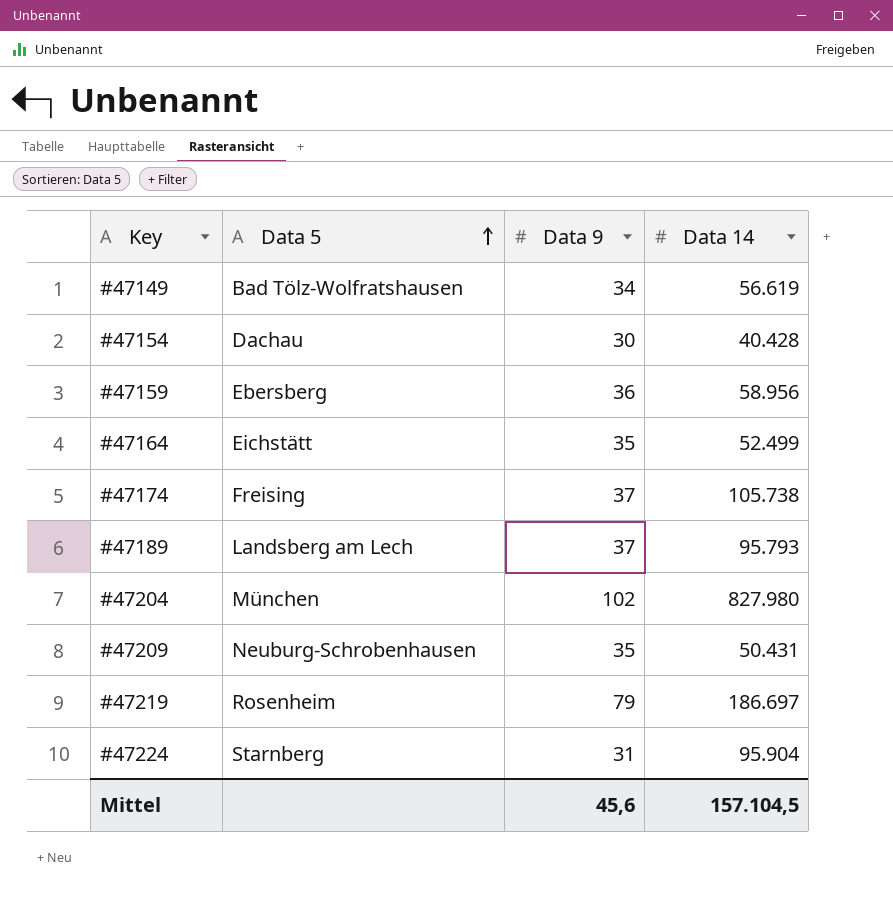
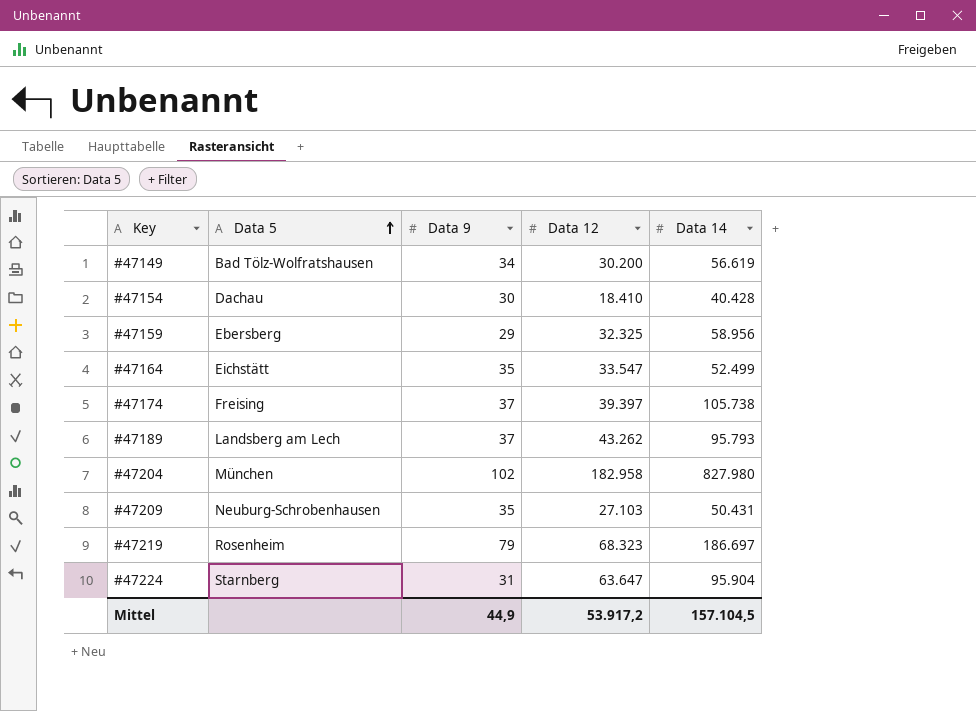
column Data 12 | position: none -> 4
#47159 | Data 9: 36 -> 29
Mittel | Data 9: 45,6 -> 44,9

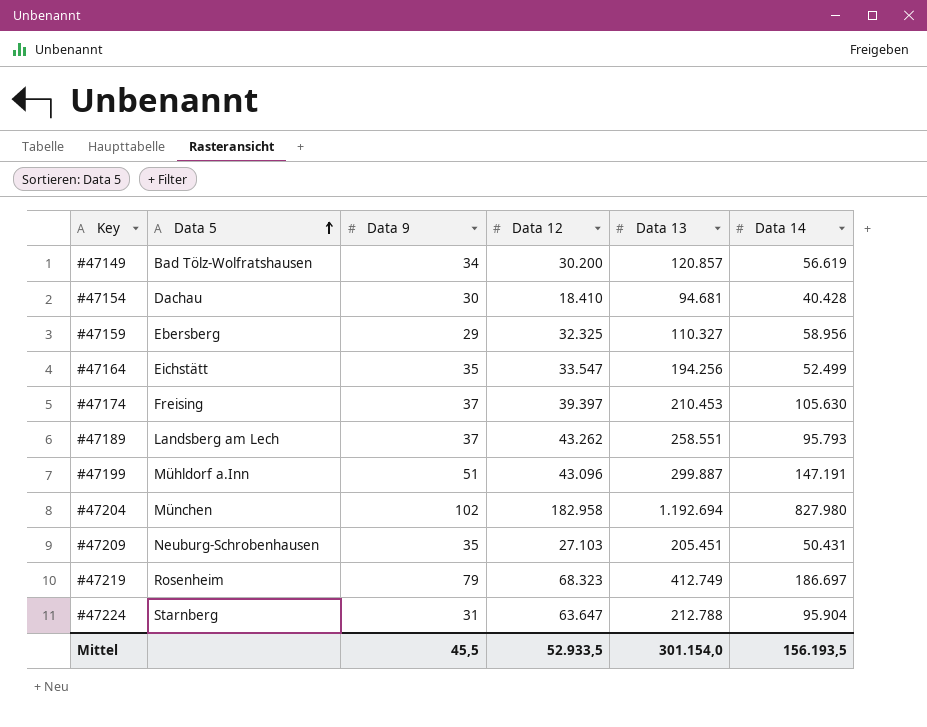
column Data 13 | position: none -> 5
#47174 | Data 14: 105.738 -> 105.630
row #47199: none -> Mühldorf a.Inn | 51 | 43.096 | 299.887 | 147.191
Mittel | Data 9: 44,9 -> 45,5
Mittel | Data 12: 53.917,2 -> 52.933,5
Mittel | Data 14: 157.104,5 -> 156.193,5

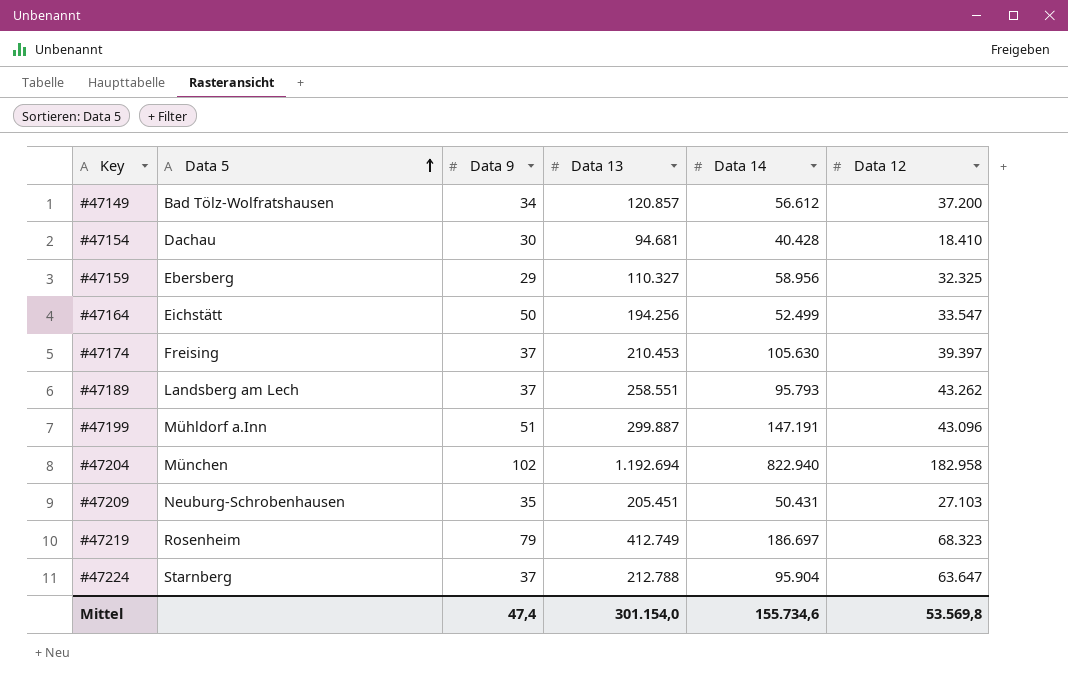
column Data 12 | position: 4 -> 6
#47149 | Data 14: 56.619 -> 56.612
#47149 | Data 12: 30.200 -> 37.200
#47164 | Data 9: 35 -> 50
#47204 | Data 14: 827.980 -> 822.940
#47224 | Data 9: 31 -> 37
Mittel | Data 9: 45,5 -> 47,4
Mittel | Data 14: 156.193,5 -> 155.734,6
Mittel | Data 12: 52.933,5 -> 53.569,8

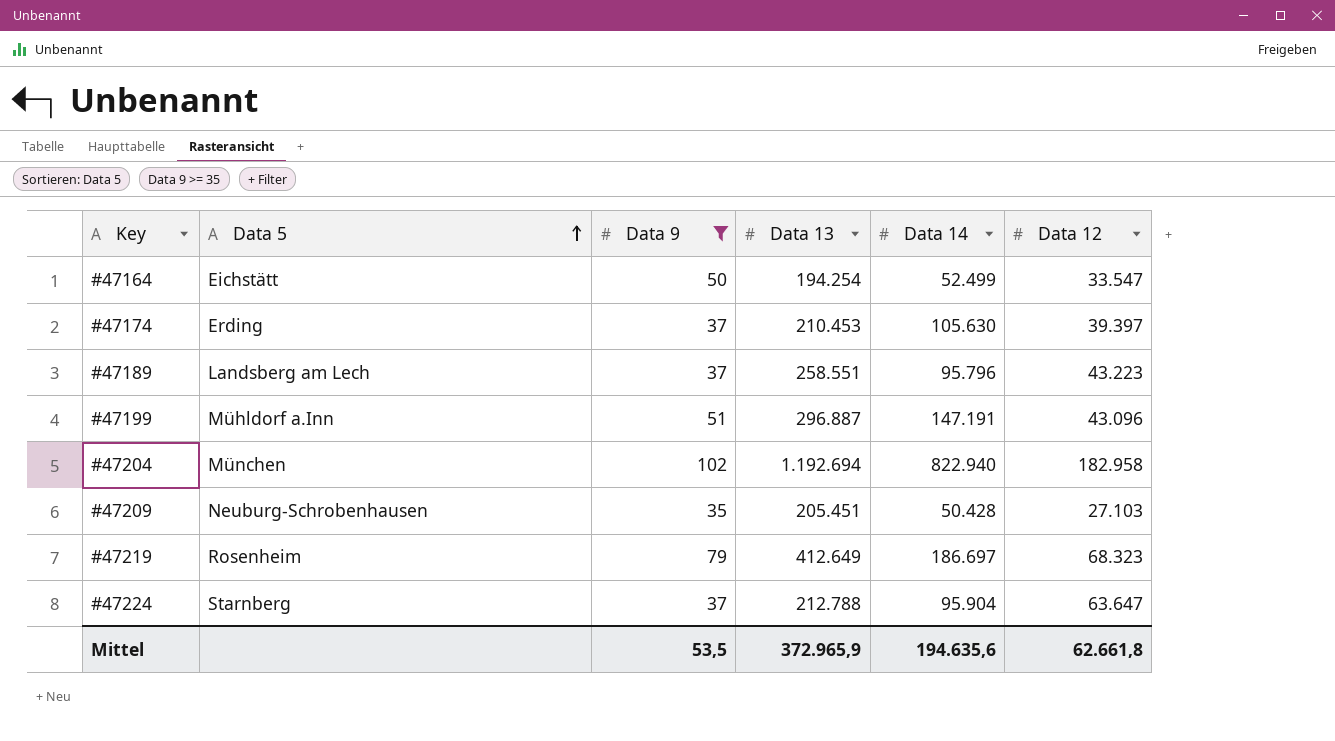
filter: none -> Data 9 >= 35
#47164 | Data 13: 194.256 -> 194.254
#47174 | Data 5: Freising -> Erding
#47189 | Data 14: 95.793 -> 95.796
#47189 | Data 12: 43.262 -> 43.223
#47199 | Data 13: 299.887 -> 296.887
#47209 | Data 14: 50.431 -> 50.428
#47219 | Data 13: 412.749 -> 412.649
Mittel | Data 9: 47,4 -> 53,5
Mittel | Data 13: 301.154,0 -> 372.965,9
Mittel | Data 14: 155.734,6 -> 194.635,6
Mittel | Data 12: 53.569,8 -> 62.661,8

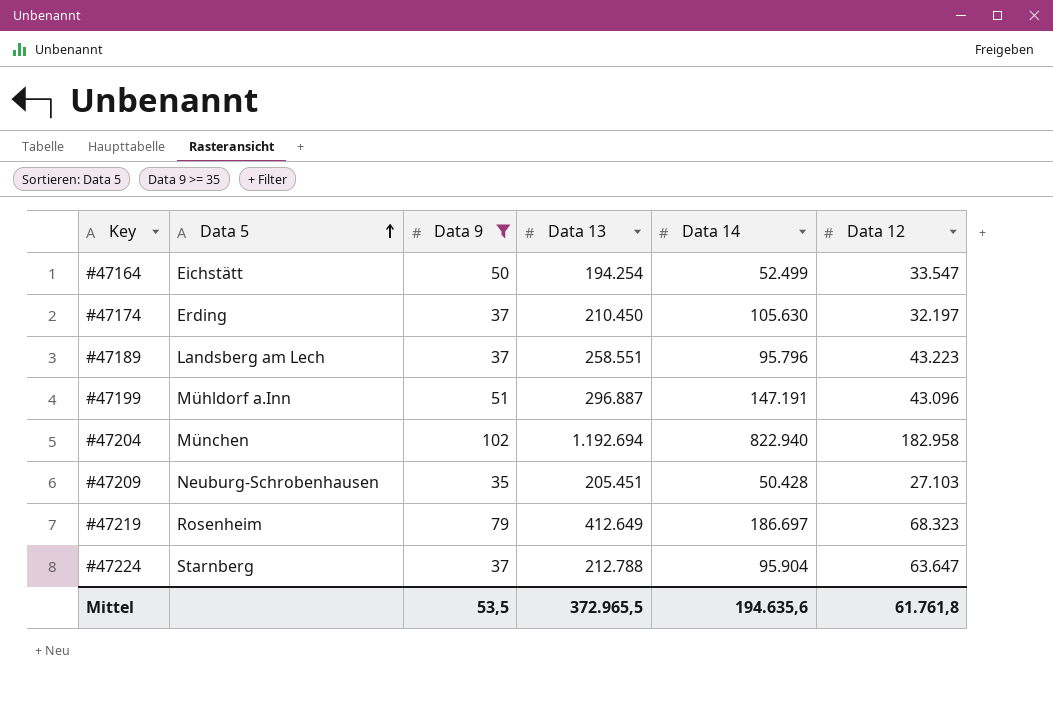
#47174 | Data 13: 210.453 -> 210.450
#47174 | Data 12: 39.397 -> 32.197
Mittel | Data 13: 372.965,9 -> 372.965,5
Mittel | Data 12: 62.661,8 -> 61.761,8

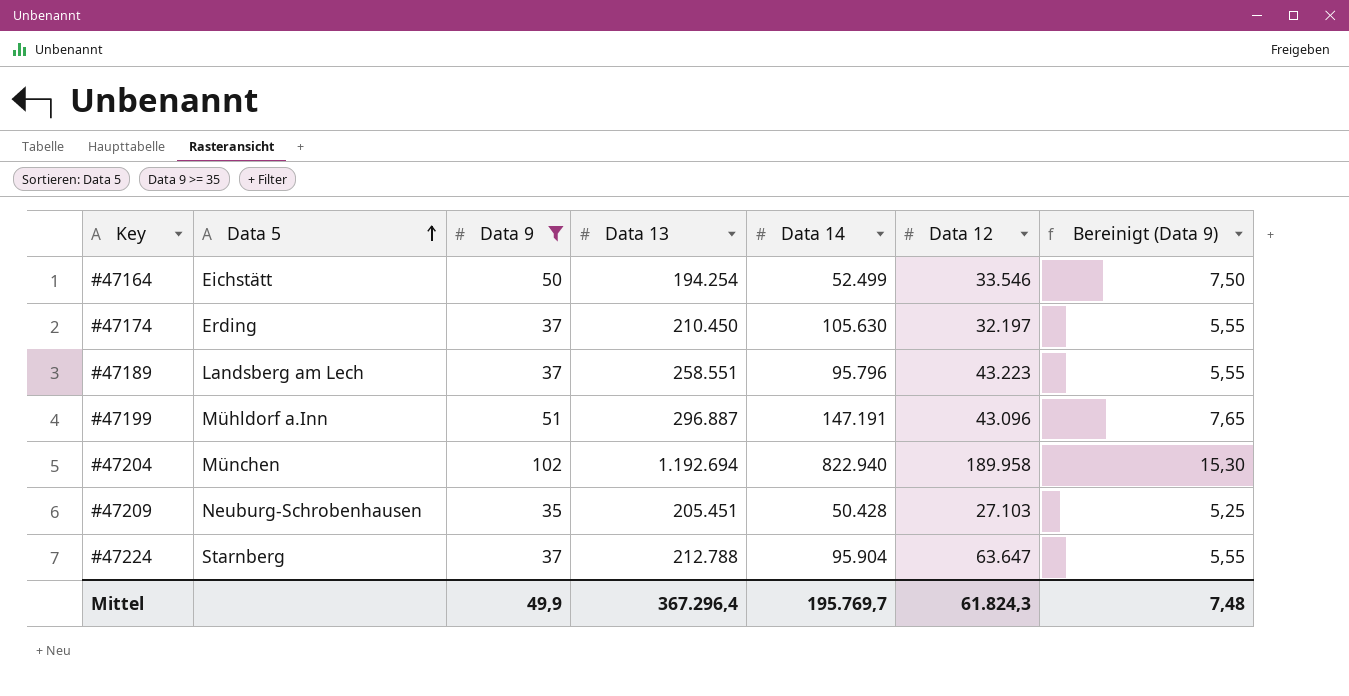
column Bereinigt (Data 9) | formula: none -> [Data 9] * 0,15
row #47219: Rosenheim | 79 | 412.649 | 186.697 | 68.323 -> none
#47164 | Data 12: 33.547 -> 33.546
#47204 | Data 12: 182.958 -> 189.958
Mittel | Data 9: 53,5 -> 49,9
Mittel | Data 13: 372.965,5 -> 367.296,4
Mittel | Data 14: 194.635,6 -> 195.769,7
Mittel | Data 12: 61.761,8 -> 61.824,3

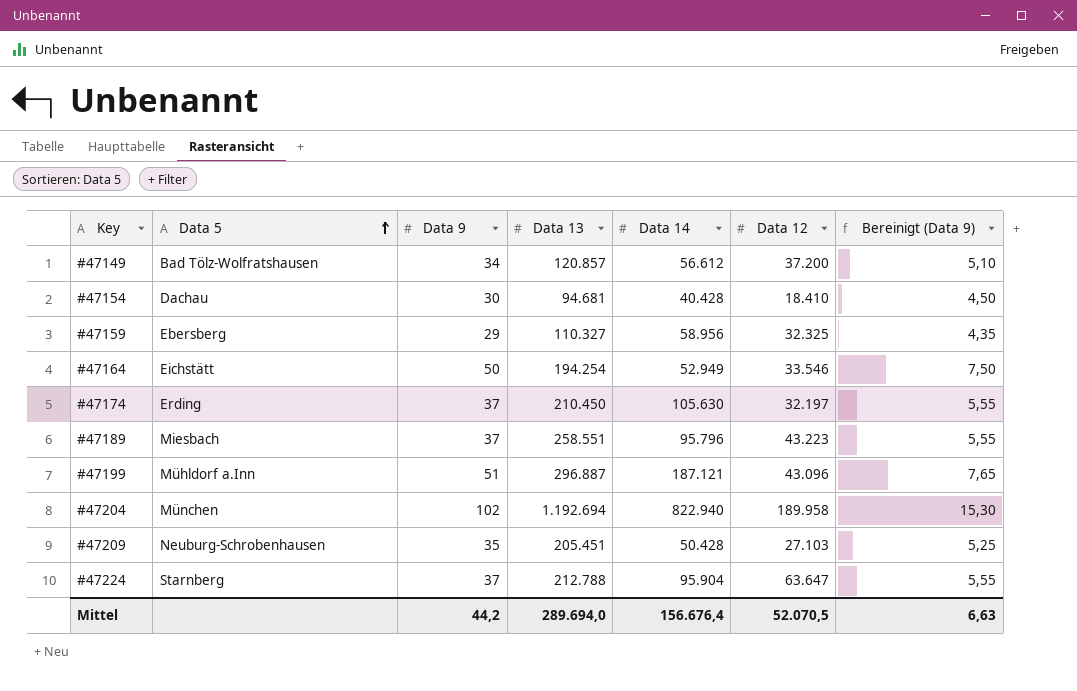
filter: Data 9 >= 35 -> none
#47164 | Data 14: 52.499 -> 52.949
#47189 | Data 5: Landsberg am Lech -> Miesbach
#47199 | Data 14: 147.191 -> 187.121
Mittel | Data 9: 49,9 -> 44,2
Mittel | Data 13: 367.296,4 -> 289.694,0
Mittel | Data 14: 195.769,7 -> 156.676,4
Mittel | Data 12: 61.824,3 -> 52.070,5
Mittel | Bereinigt (Data 9): 7,48 -> 6,63

